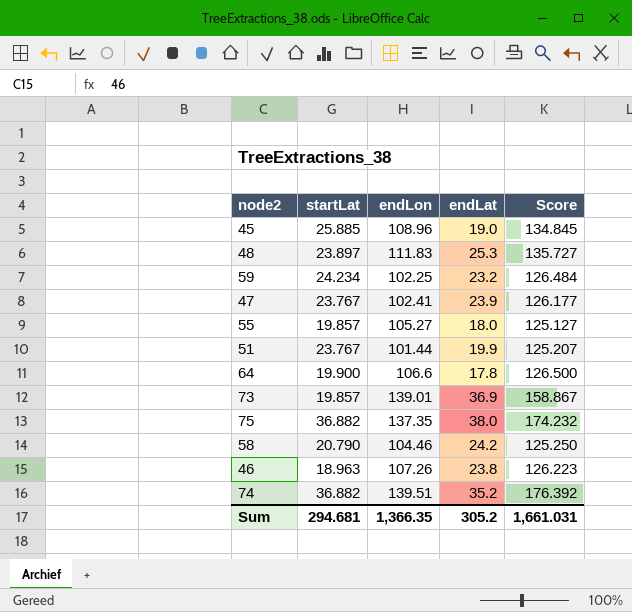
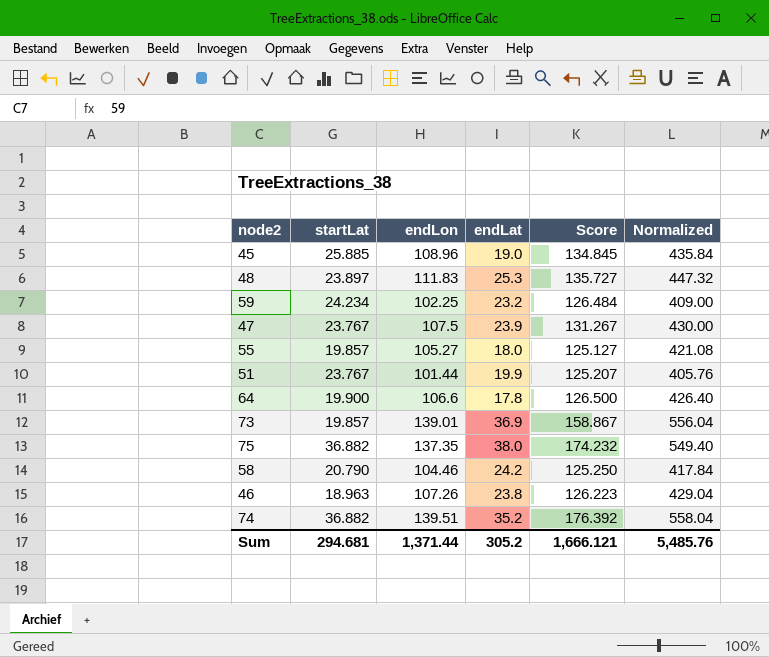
column Normalized | formula: none -> [endLon] * 4
47 | endLon: 102.41 -> 107.5
47 | Score: 126.177 -> 131.267
Sum | endLon: 1,366.35 -> 1,371.44
Sum | Score: 1,661.031 -> 1,666.121

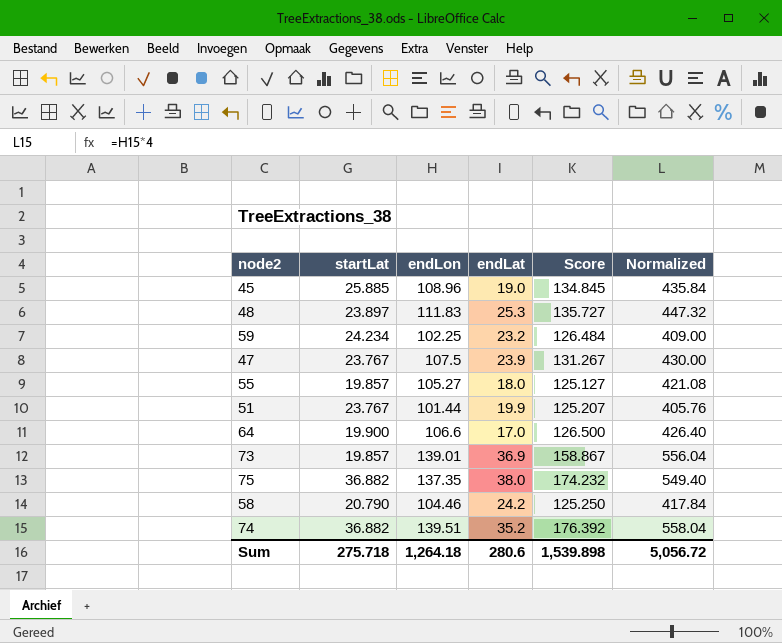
row 46: 18.963 | 107.26 | 23.8 | 126.223 | 429.04 -> none
64 | endLat: 17.8 -> 17.0
Sum | startLat: 294.681 -> 275.718
Sum | endLon: 1,371.44 -> 1,264.18
Sum | endLat: 305.2 -> 280.6
Sum | Score: 1,666.121 -> 1,539.898
Sum | Normalized: 5,485.76 -> 5,056.72

